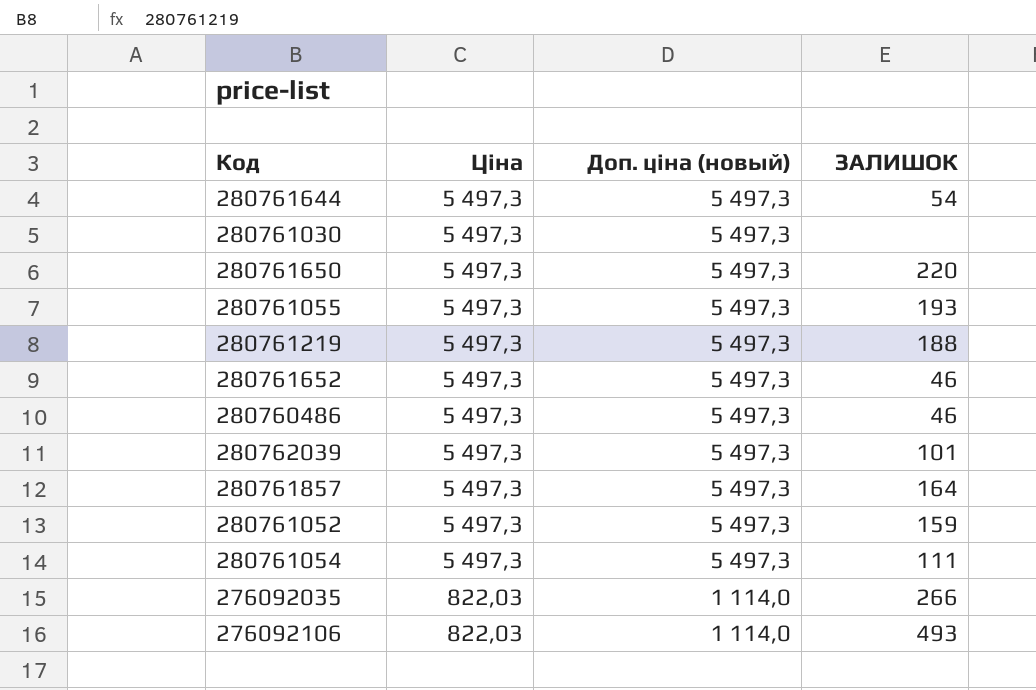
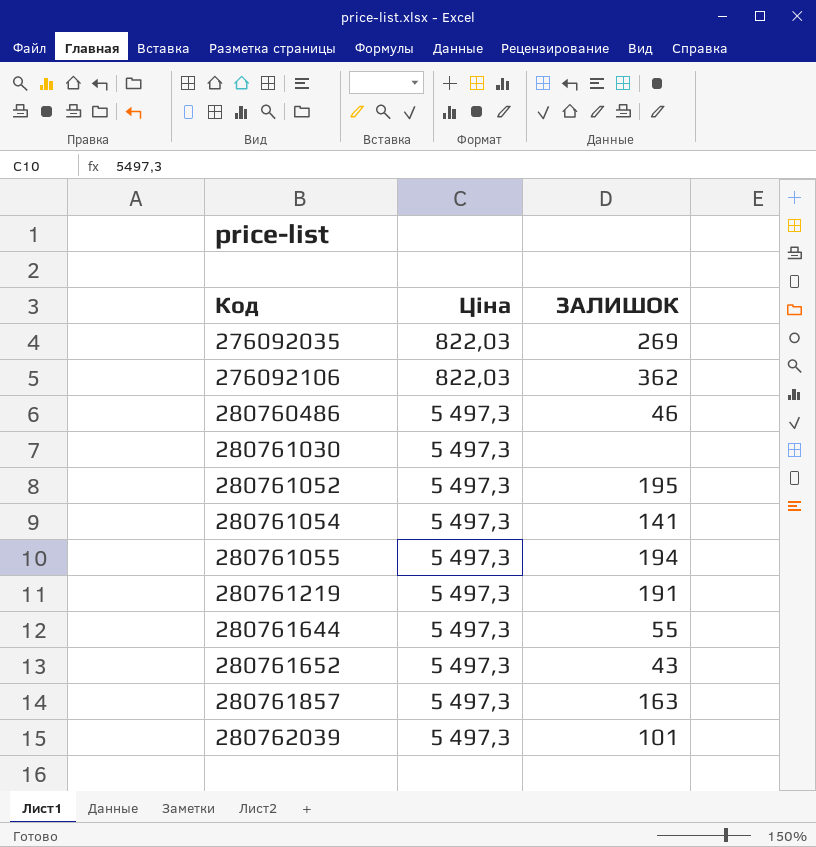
row order: Ціна descending -> Код ascending
column Доп. ціна (новый) | position: 3 -> none
row 280761650: 5 497,3 | 5 497,3 | 220 -> none
276092035 | ЗАЛИШОК: 266 -> 269
276092106 | ЗАЛИШОК: 493 -> 362
280761052 | ЗАЛИШОК: 159 -> 195
280761054 | ЗАЛИШОК: 111 -> 141
280761055 | ЗАЛИШОК: 193 -> 194
280761219 | ЗАЛИШОК: 188 -> 191
280761644 | ЗАЛИШОК: 54 -> 55
280761652 | ЗАЛИШОК: 46 -> 43
280761857 | ЗАЛИШОК: 164 -> 163

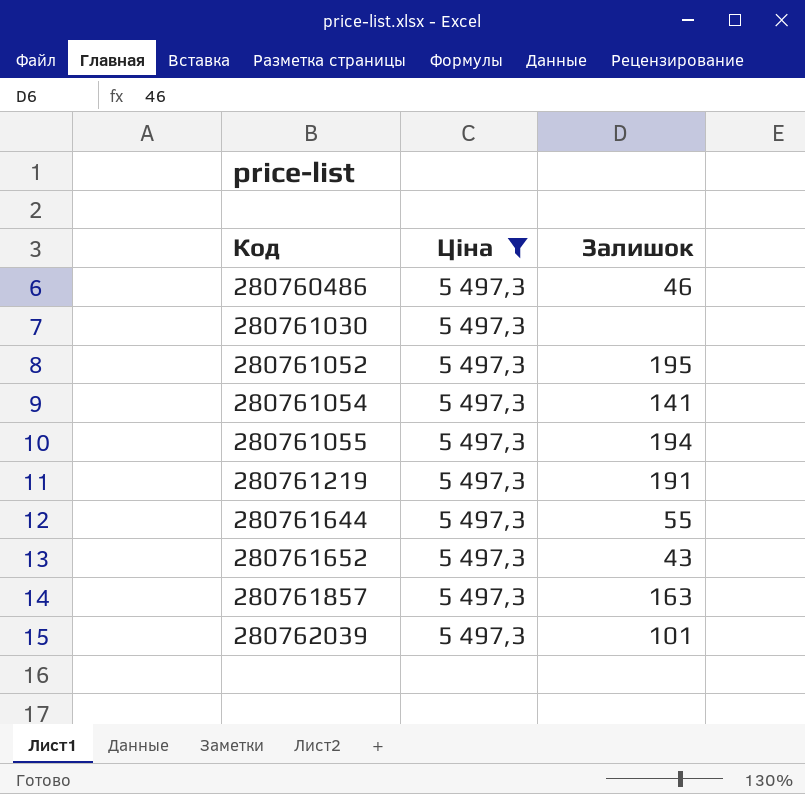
filter: none -> Ціна = 5 497,3
column name: ЗАЛИШОК -> Залишок

